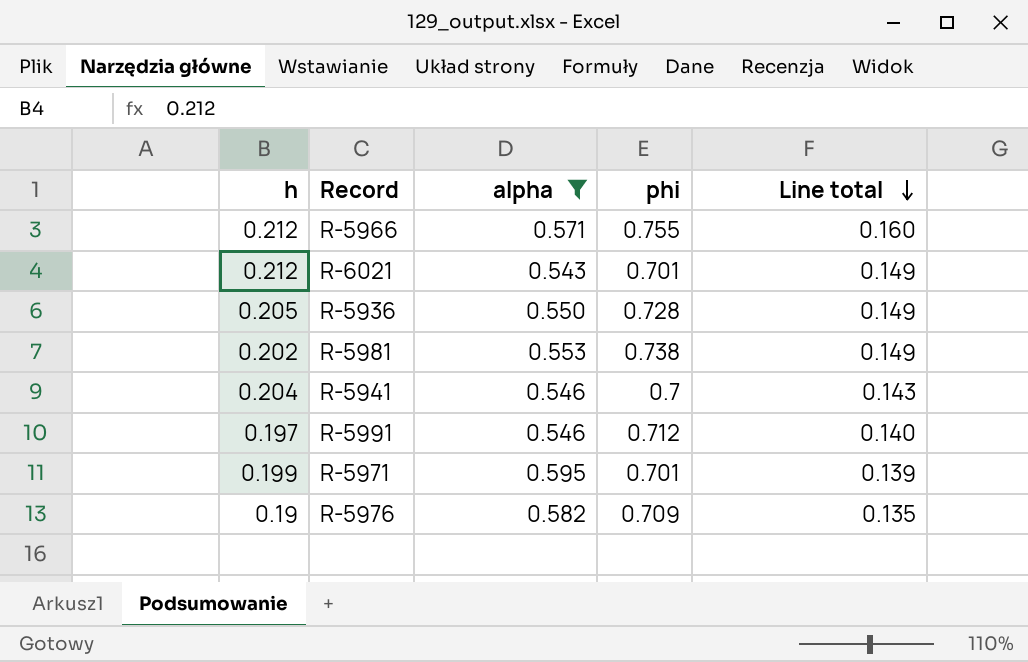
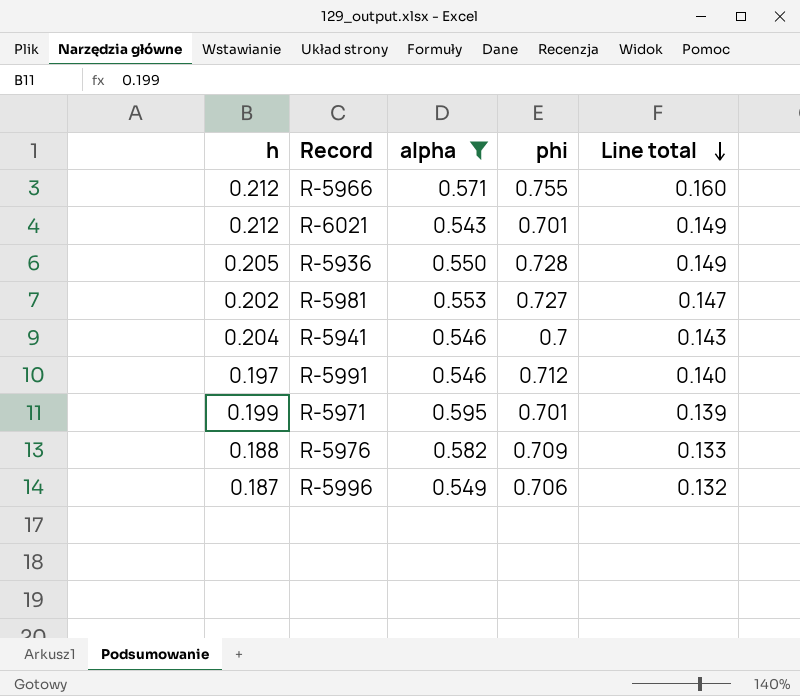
R-5981 | phi: 0.738 -> 0.727
R-5981 | Line total: 0.149 -> 0.147
R-5976 | h: 0.19 -> 0.188
R-5976 | Line total: 0.135 -> 0.133
row R-5996: none -> 0.187 | 0.549 | 0.706 | 0.132

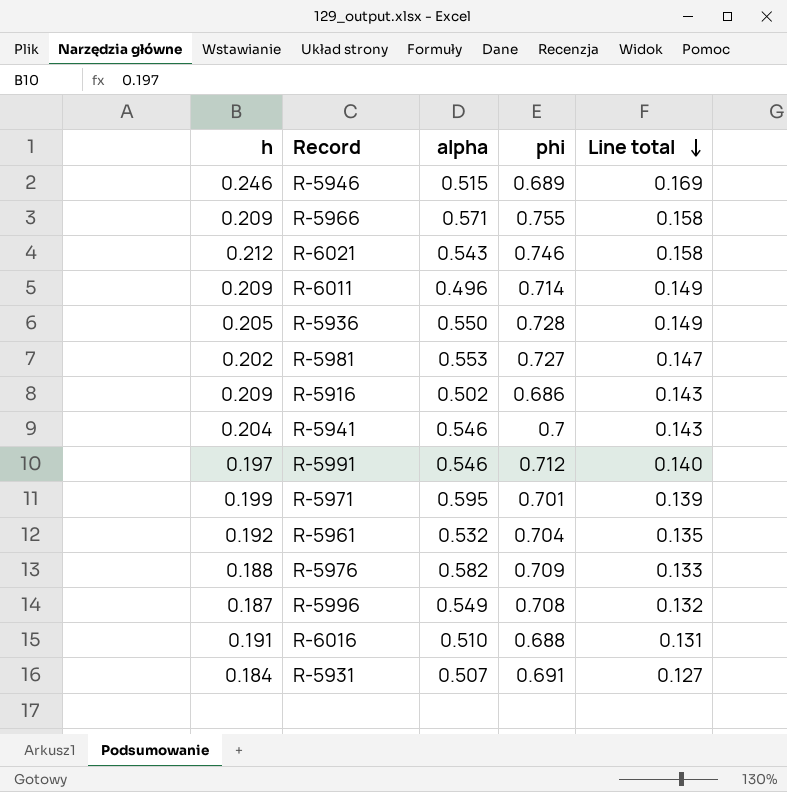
filter: alpha >= 0.543 -> none
R-5966 | h: 0.212 -> 0.209
R-5966 | Line total: 0.160 -> 0.158
R-6021 | phi: 0.701 -> 0.746
R-6021 | Line total: 0.149 -> 0.158
R-5996 | phi: 0.706 -> 0.708

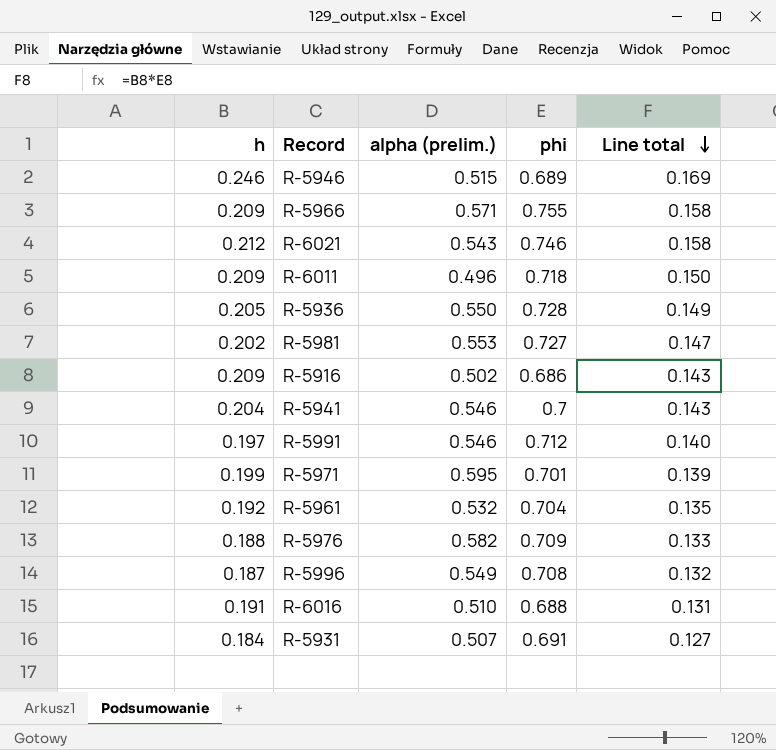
column name: alpha -> alpha (prelim.)
R-6011 | phi: 0.714 -> 0.718
R-6011 | Line total: 0.149 -> 0.150

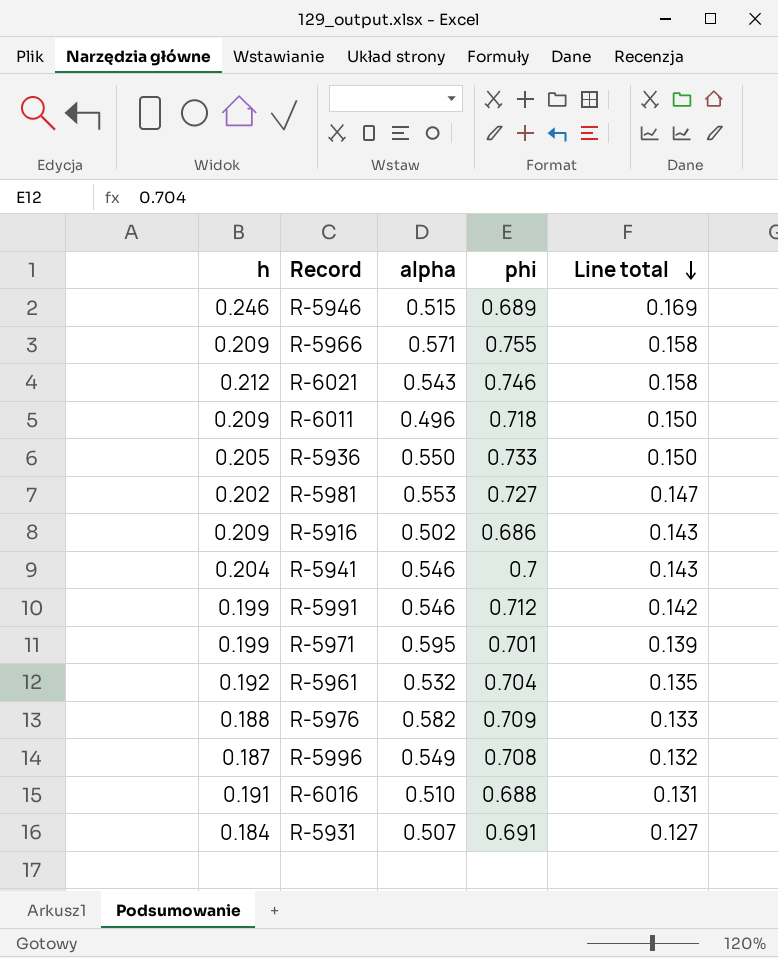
column name: alpha (prelim.) -> alpha
R-5936 | phi: 0.728 -> 0.733
R-5936 | Line total: 0.149 -> 0.150
R-5991 | h: 0.197 -> 0.199
R-5991 | Line total: 0.140 -> 0.142

